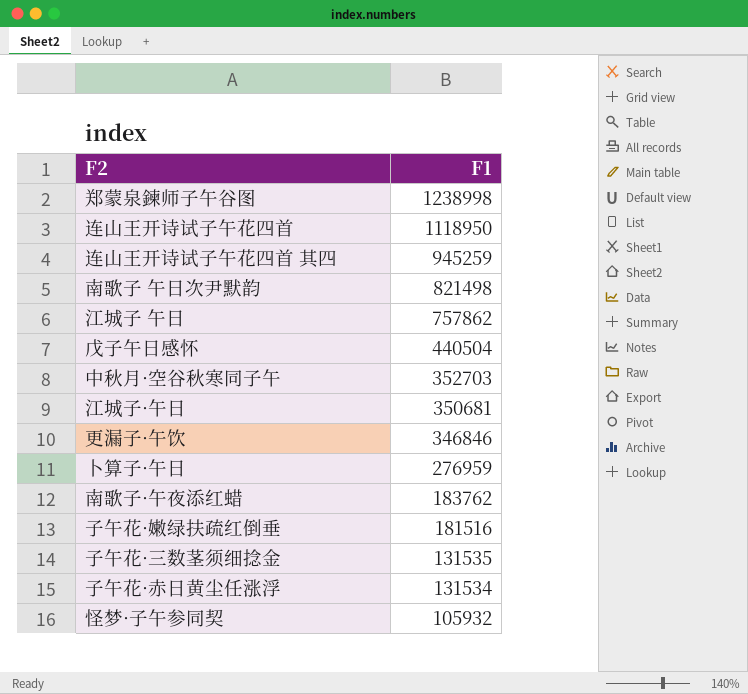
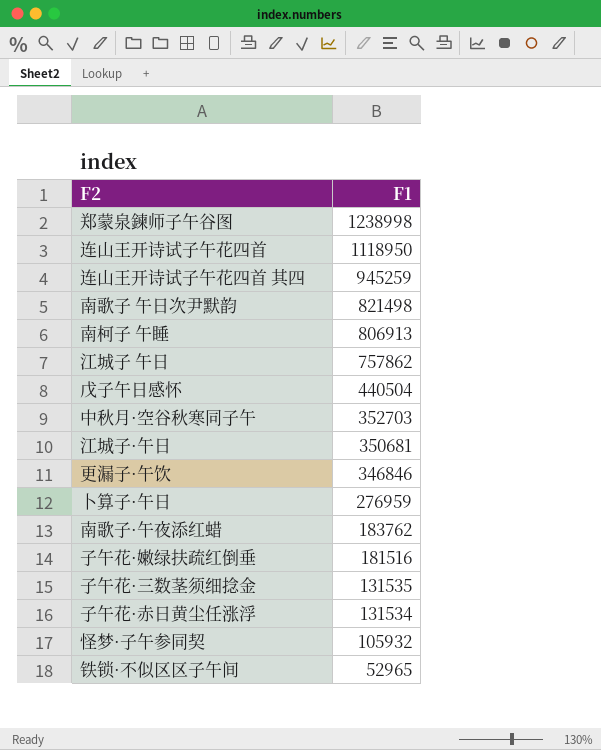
row 南柯子 午睡: none -> 806913
row 铁锁·不似区区子午间: none -> 52965

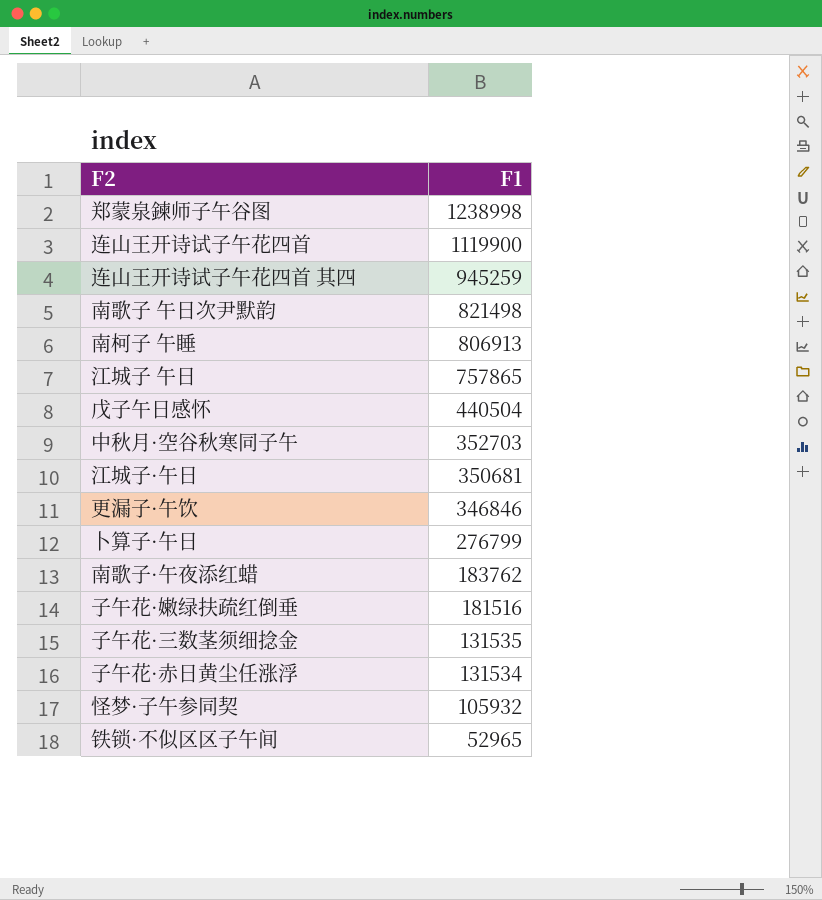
连山王开诗试子午花四首 | F1: 1118950 -> 1119900
江城子 午日 | F1: 757862 -> 757865
卜算子·午日 | F1: 276959 -> 276799

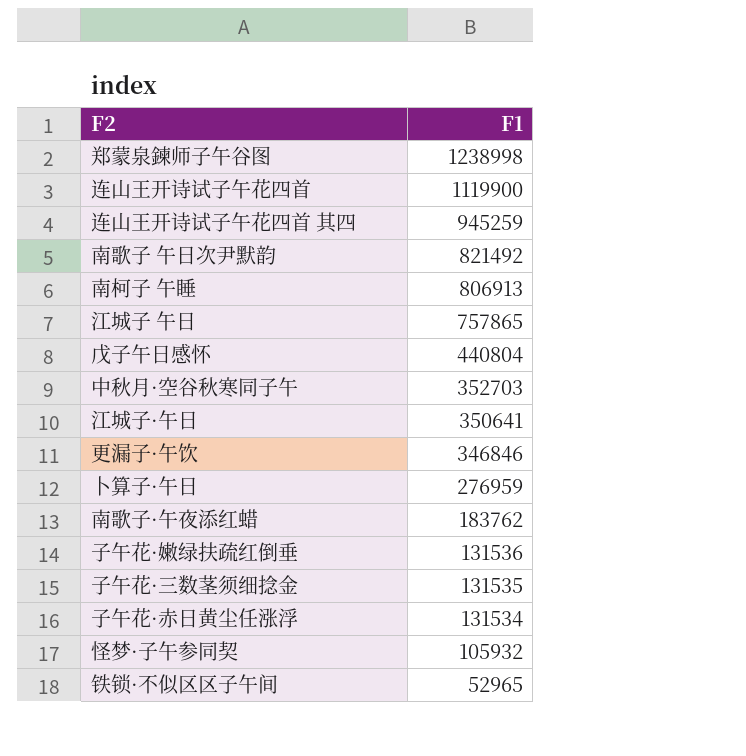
南歌子 午日次尹默韵 | F1: 821498 -> 821492
戊子午日感怀 | F1: 440504 -> 440804
江城子·午日 | F1: 350681 -> 350641
卜算子·午日 | F1: 276799 -> 276959
子午花·嫩绿扶疏红倒垂 | F1: 181516 -> 131536

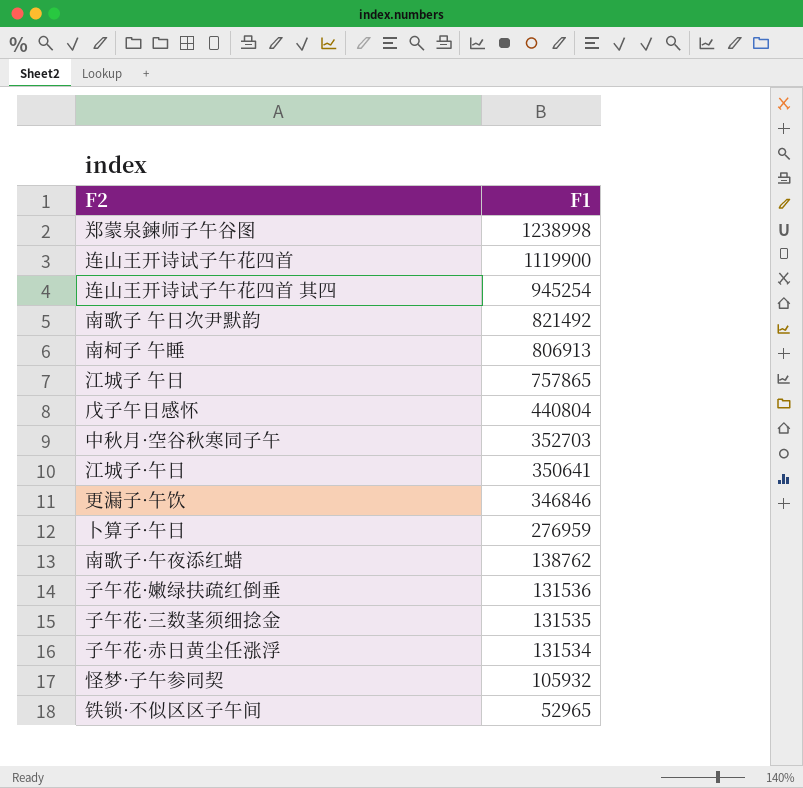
连山王开诗试子午花四首 其四 | F1: 945259 -> 945254
南歌子·午夜添红蜡 | F1: 183762 -> 138762

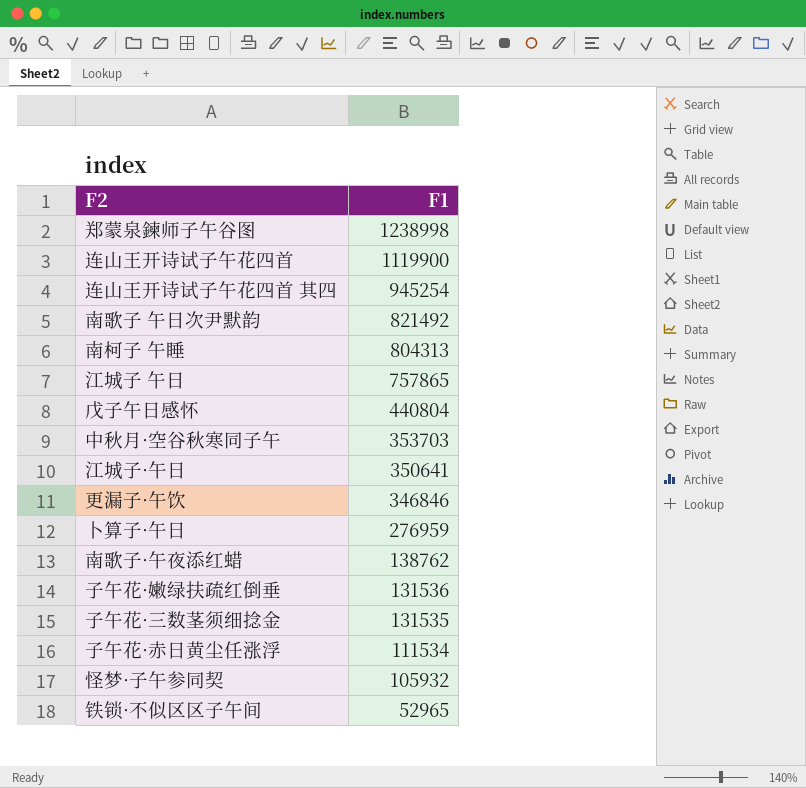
南柯子 午睡 | F1: 806913 -> 804313
中秋月·空谷秋寒同子午 | F1: 352703 -> 353703
子午花·赤日黄尘任涨浮 | F1: 131534 -> 111534

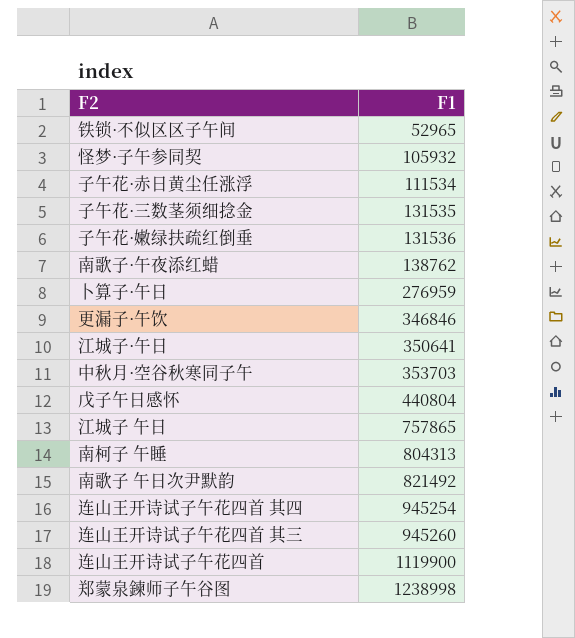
row order: F1 descending -> F1 ascending
row 连山王开诗试子午花四首 其三: none -> 945260

